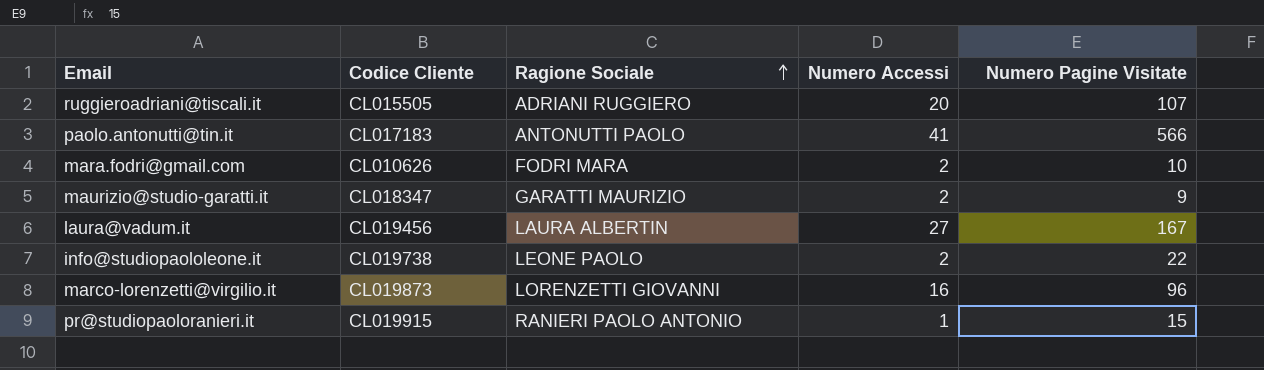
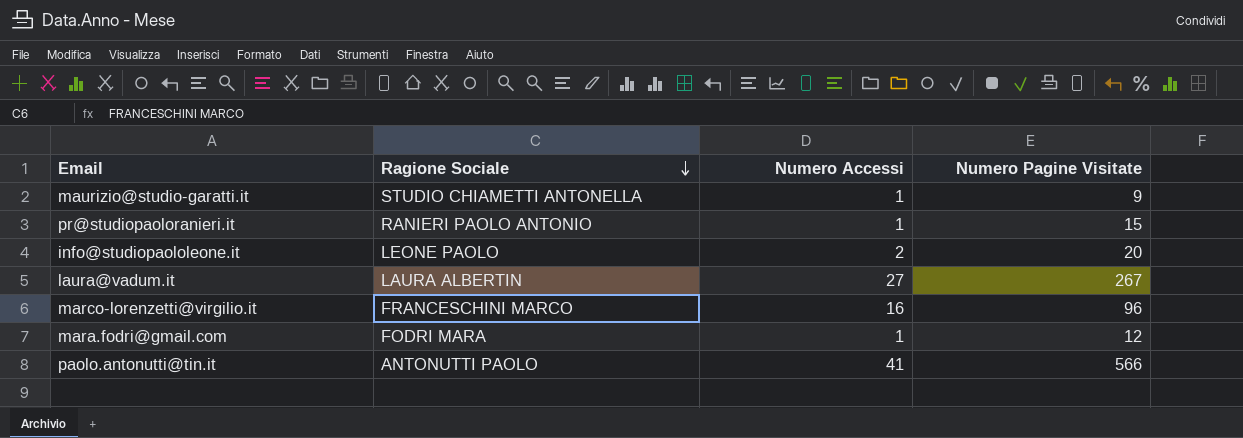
row order: Ragione Sociale ascending -> Ragione Sociale descending
column Codice Cliente | position: 2 -> none
row ruggieroadriani@tiscali.it: CL015505 | ADRIANI RUGGIERO | 20 | 107 -> none
maurizio@studio-garatti.it | Ragione Sociale: GARATTI MAURIZIO -> STUDIO CHIAMETTI ANTONELLA
maurizio@studio-garatti.it | Numero Accessi: 2 -> 1
info@studiopaololeone.it | Numero Pagine Visitate: 22 -> 20
laura@vadum.it | Numero Pagine Visitate: 167 -> 267
marco-lorenzetti@virgilio.it | Ragione Sociale: LORENZETTI GIOVANNI -> FRANCESCHINI MARCO
mara.fodri@gmail.com | Numero Accessi: 2 -> 1
mara.fodri@gmail.com | Numero Pagine Visitate: 10 -> 12

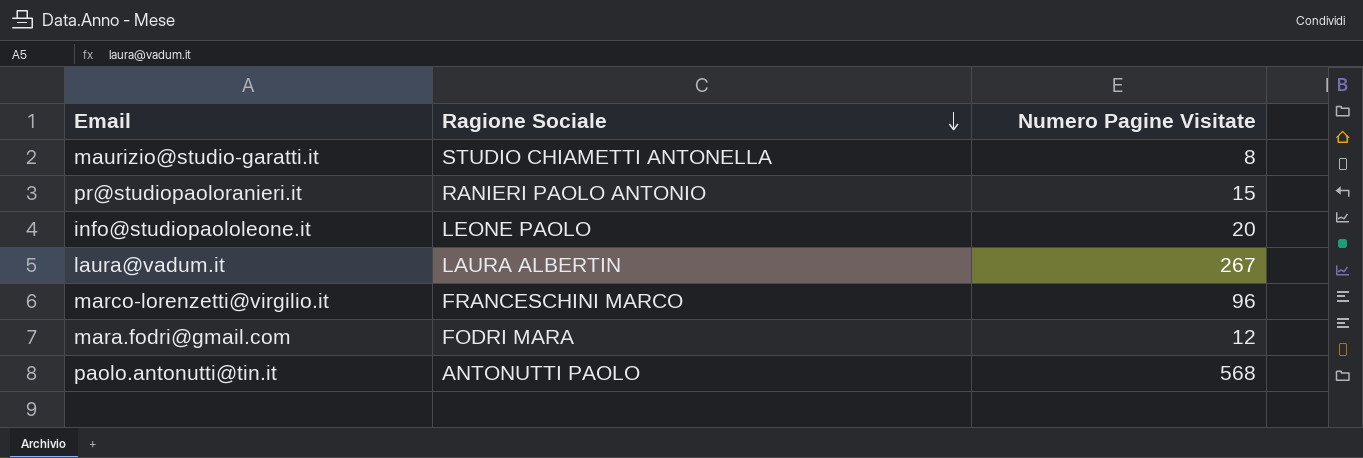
column Numero Accessi | position: 3 -> none
maurizio@studio-garatti.it | Numero Pagine Visitate: 9 -> 8
paolo.antonutti@tin.it | Numero Pagine Visitate: 566 -> 568

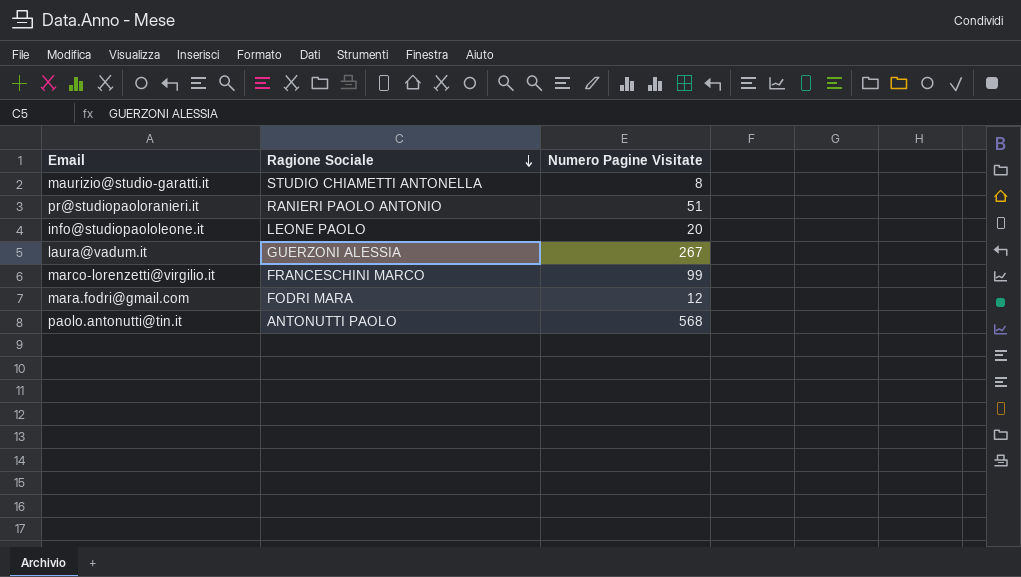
pr@studiopaoloranieri.it | Numero Pagine Visitate: 15 -> 51
laura@vadum.it | Ragione Sociale: LAURA ALBERTIN -> GUERZONI ALESSIA
marco-lorenzetti@virgilio.it | Numero Pagine Visitate: 96 -> 99

